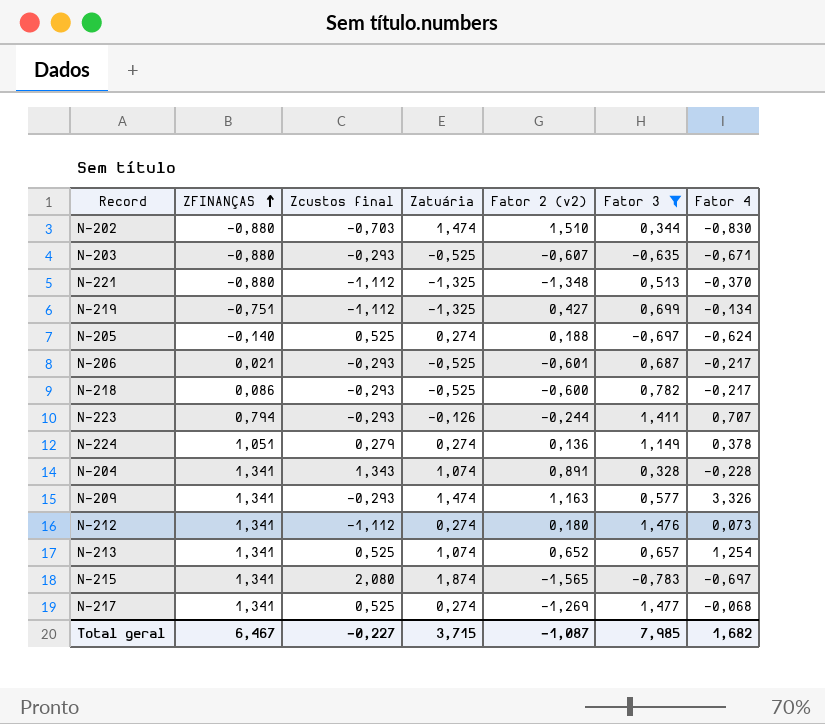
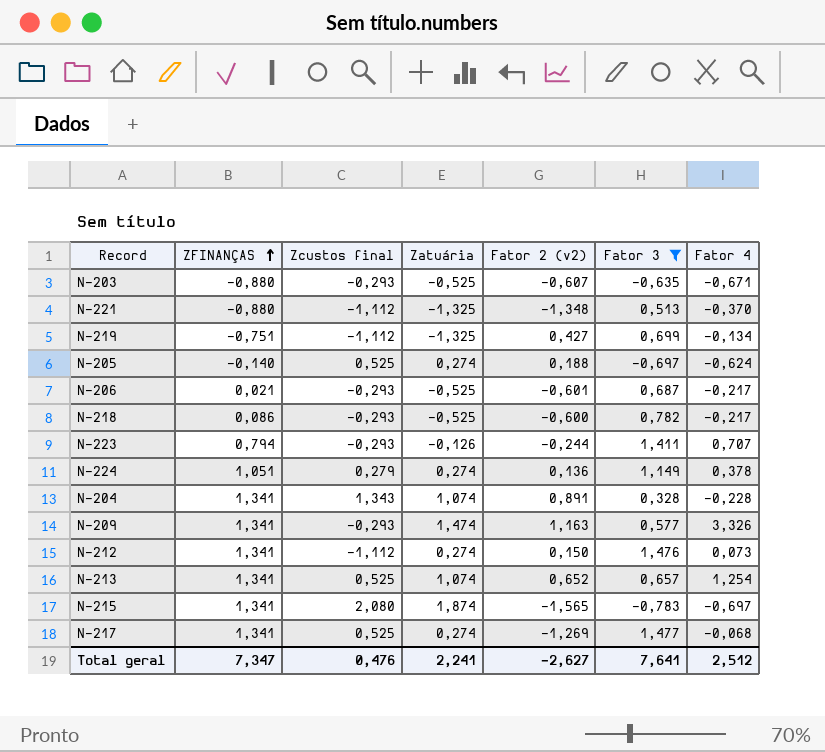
row N-202: -0,880 | -0,703 | 1,474 | 1,510 | 0,344 | -0,830 -> none
N-212 | Fator 2 (v2): 0,180 -> 0,150
Total geral | ZFINANÇAS: 6,467 -> 7,347
Total geral | Zcustos final: -0,227 -> 0,476
Total geral | Zatuária: 3,715 -> 2,241
Total geral | Fator 2 (v2): -1,087 -> -2,627
Total geral | Fator 3: 7,985 -> 7,641
Total geral | Fator 4: 1,682 -> 2,512

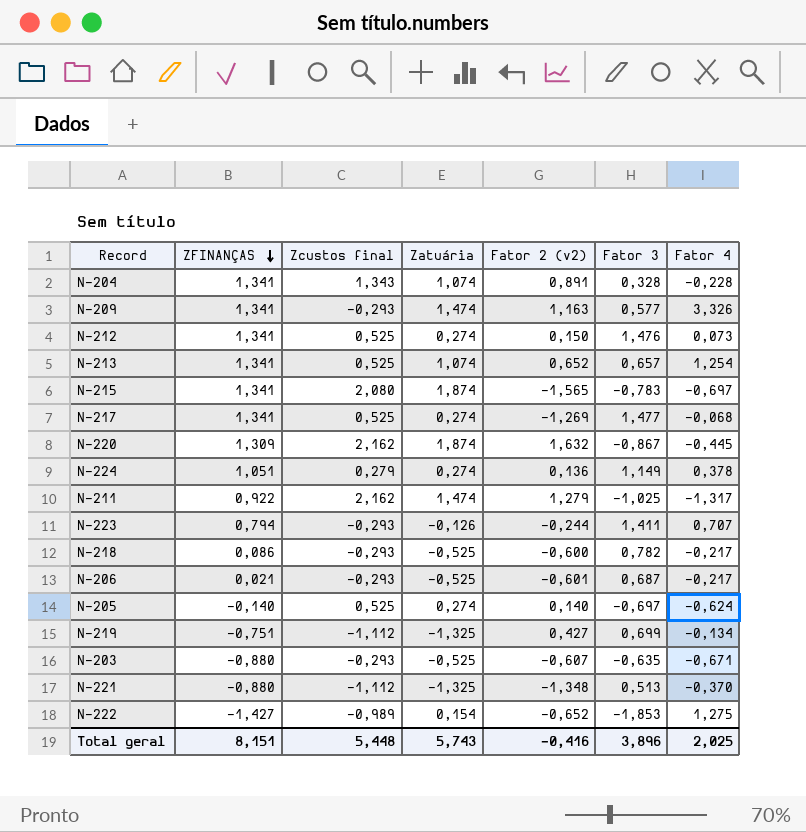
filter: Fator 3 >= -0,783 -> none
row order: ZFINANÇAS ascending -> ZFINANÇAS descending
N-212 | Zcustos final: -1,112 -> 0,525
N-205 | Fator 2 (v2): 0,188 -> 0,140
Total geral | ZFINANÇAS: 7,347 -> 8,151
Total geral | Zcustos final: 0,476 -> 5,448
Total geral | Zatuária: 2,241 -> 5,743
Total geral | Fator 2 (v2): -2,627 -> -0,416
Total geral | Fator 3: 7,641 -> 3,896
Total geral | Fator 4: 2,512 -> 2,025

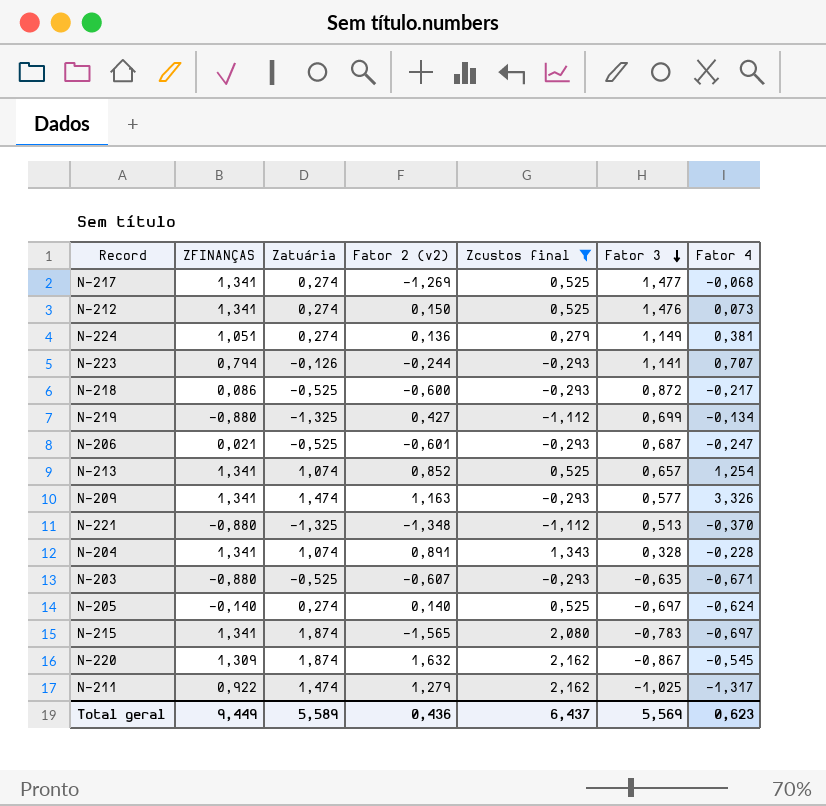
filter: none -> Zcustos final != -0,989
row order: ZFINANÇAS descending -> Fator 3 descending
column Zcustos final | position: 3 -> 5
N-224 | Fator 4: 0,378 -> 0,381
N-223 | Fator 3: 1,411 -> 1,141
N-218 | Fator 3: 0,782 -> 0,872
N-219 | ZFINANÇAS: -0,751 -> -0,880
N-206 | Fator 4: -0,217 -> -0,247
N-213 | Fator 2 (v2): 0,652 -> 0,852
N-220 | Fator 4: -0,445 -> -0,545
Total geral | ZFINANÇAS: 8,151 -> 9,449
Total geral | Zatuária: 5,743 -> 5,589
Total geral | Fator 2 (v2): -0,416 -> 0,436
Total geral | Zcustos final: 5,448 -> 6,437
Total geral | Fator 3: 3,896 -> 5,569
Total geral | Fator 4: 2,025 -> 0,623

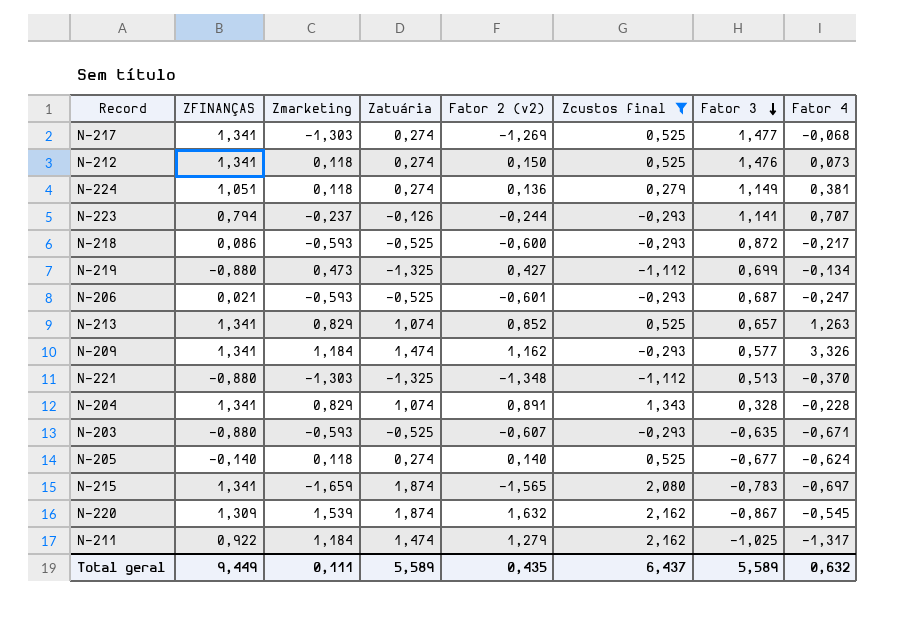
column Zmarketing | position: none -> 3
N-213 | Fator 4: 1,254 -> 1,263
N-209 | Fator 2 (v2): 1,163 -> 1,162
N-205 | Fator 3: -0,697 -> -0,677
Total geral | Fator 2 (v2): 0,436 -> 0,435
Total geral | Fator 3: 5,569 -> 5,589
Total geral | Fator 4: 0,623 -> 0,632

